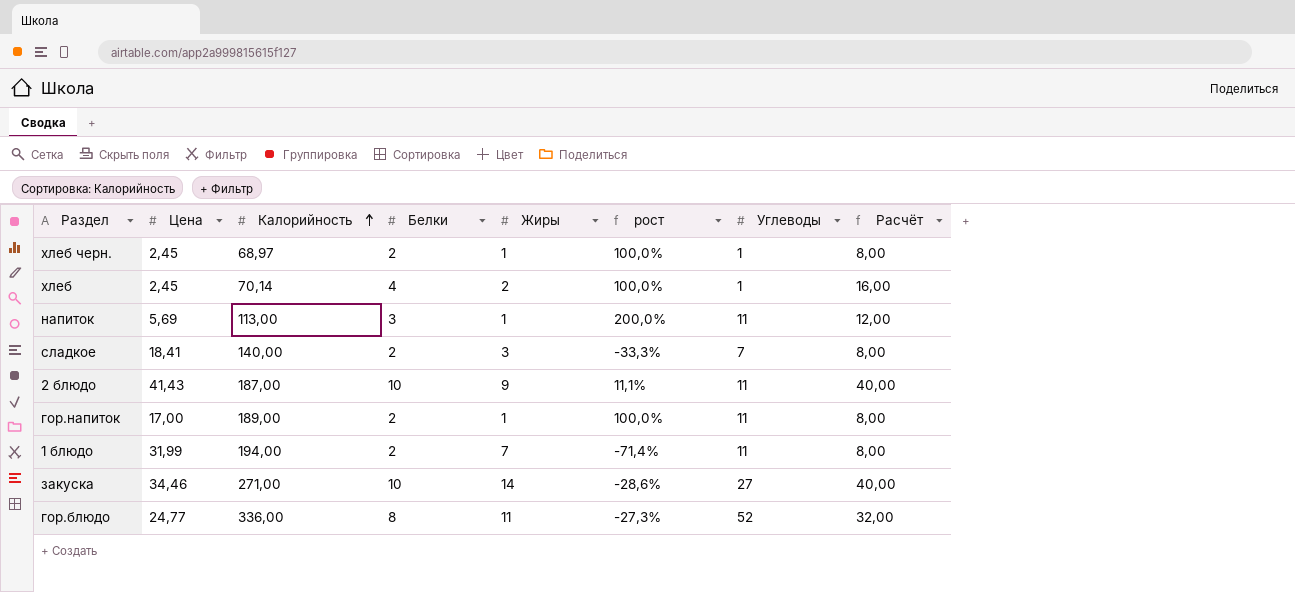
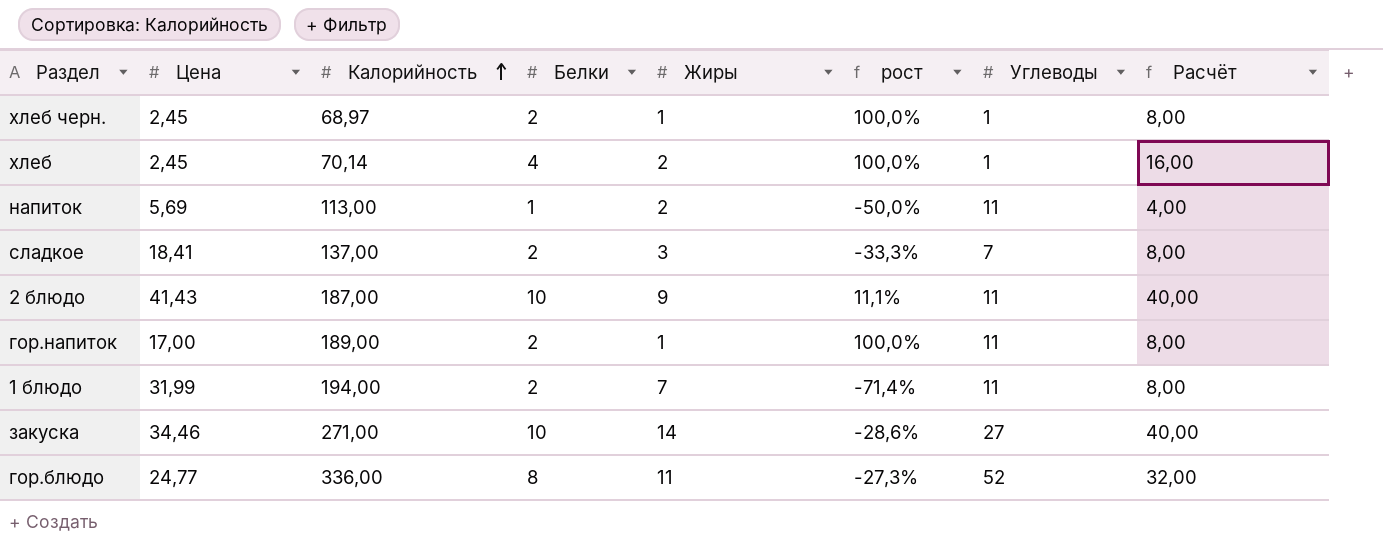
напиток | Белки: 3 -> 1
напиток | Жиры: 1 -> 2
напиток | рост: 200,0% -> -50,0%
напиток | Расчёт: 12,00 -> 4,00
сладкое | Калорийность: 140,00 -> 137,00

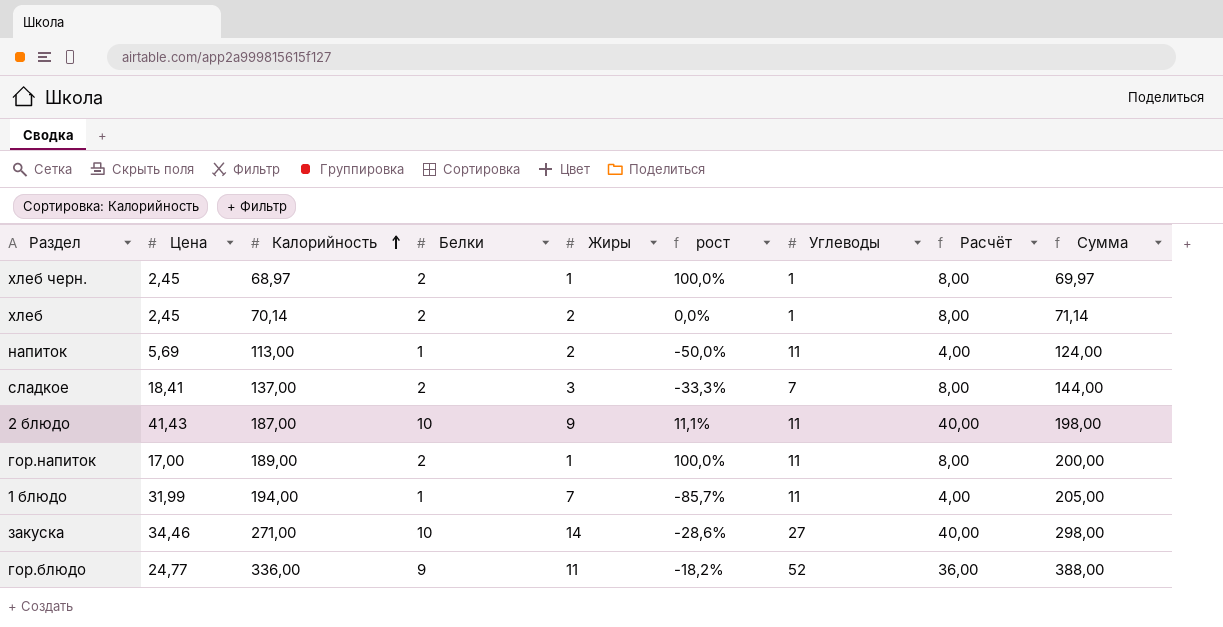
column Сумма | formula: none -> [Калорийность] + [Углеводы]
хлеб | Белки: 4 -> 2
хлеб | рост: 100,0% -> 0,0%
хлеб | Расчёт: 16,00 -> 8,00
1 блюдо | Белки: 2 -> 1
1 блюдо | рост: -71,4% -> -85,7%
1 блюдо | Расчёт: 8,00 -> 4,00
гор.блюдо | Белки: 8 -> 9
гор.блюдо | рост: -27,3% -> -18,2%
гор.блюдо | Расчёт: 32,00 -> 36,00

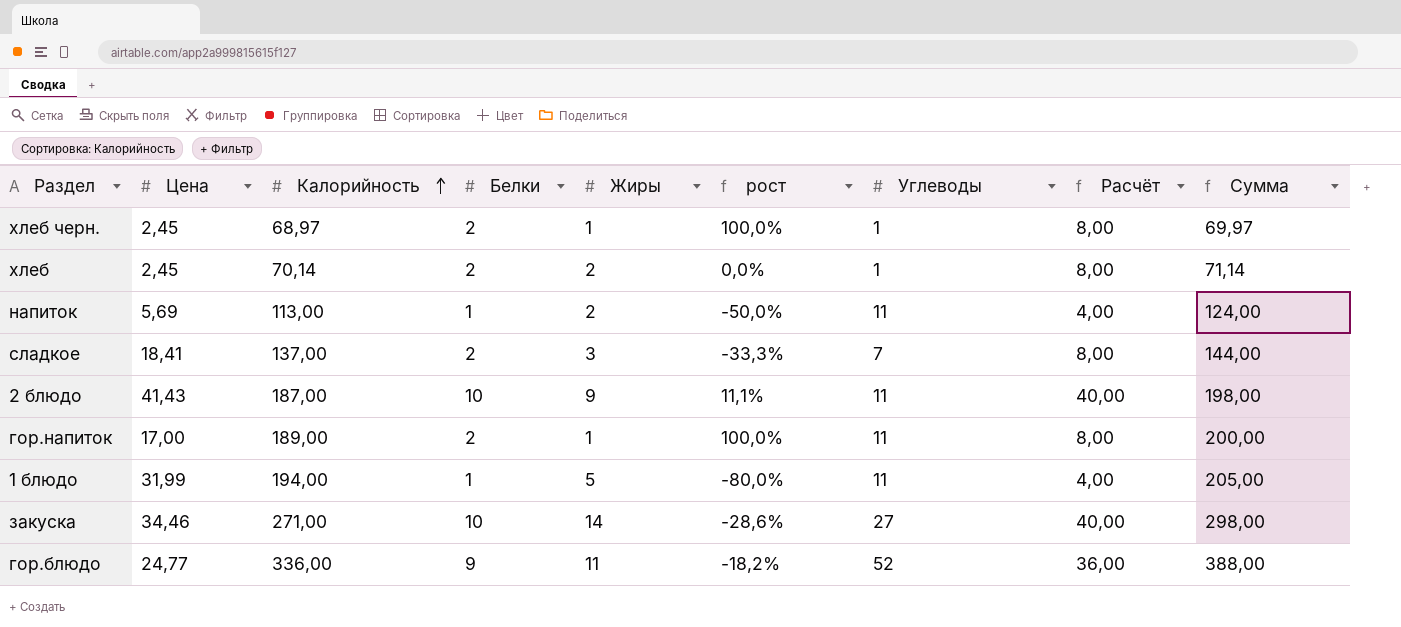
1 блюдо | Жиры: 7 -> 5
1 блюдо | рост: -85,7% -> -80,0%

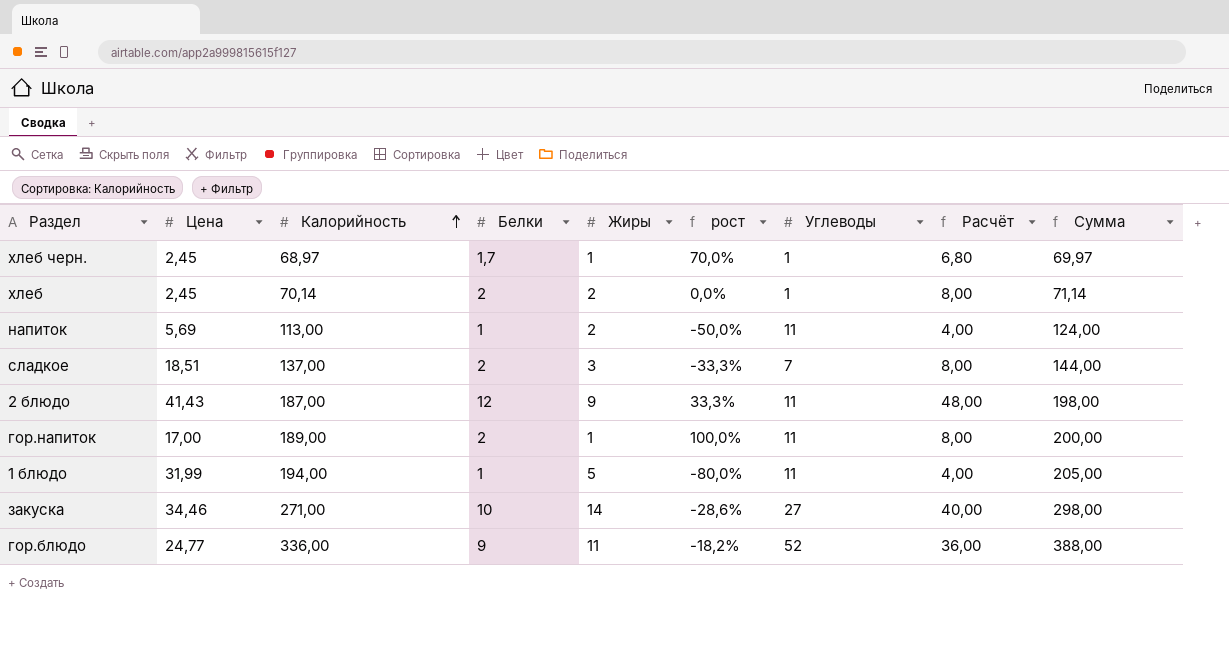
хлеб черн. | Белки: 2 -> 1,7
хлеб черн. | рост: 100,0% -> 70,0%
хлеб черн. | Расчёт: 8,00 -> 6,80
сладкое | Цена: 18,41 -> 18,51
2 блюдо | Белки: 10 -> 12
2 блюдо | рост: 11,1% -> 33,3%
2 блюдо | Расчёт: 40,00 -> 48,00

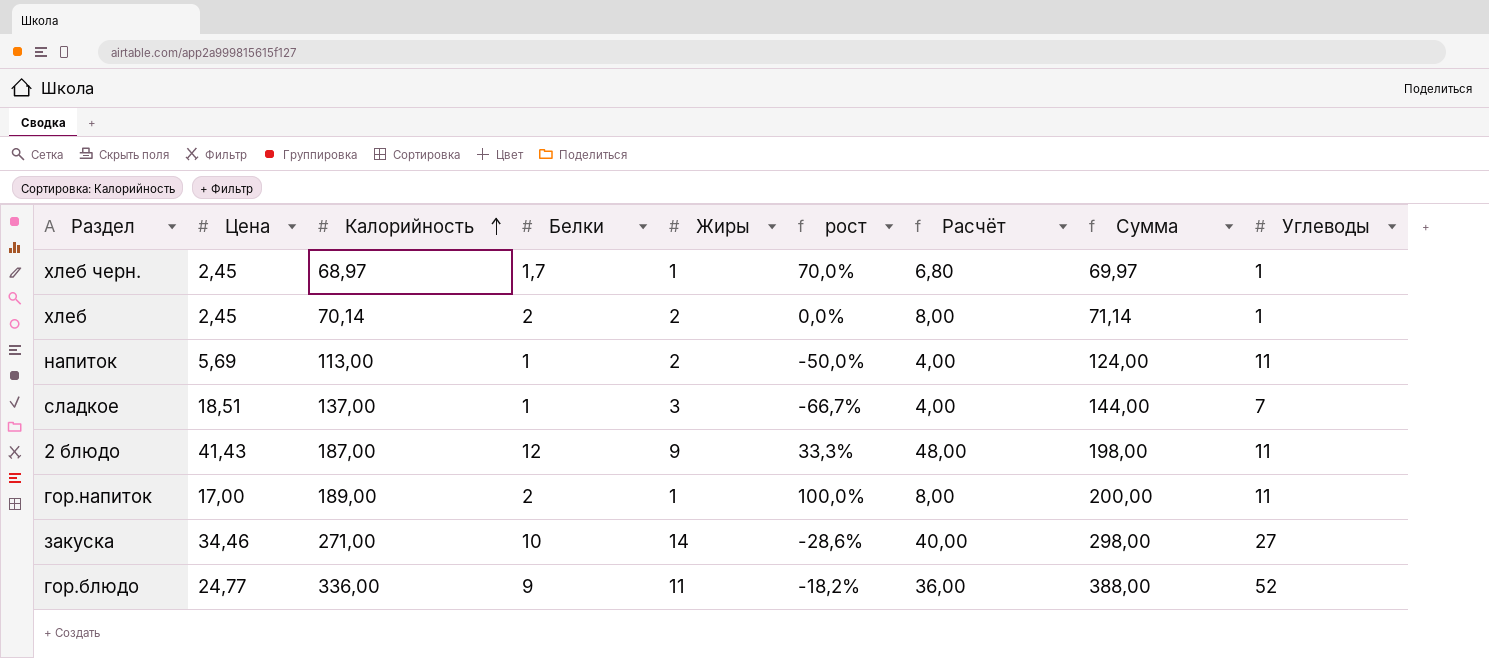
column Углеводы | position: 7 -> 9
row 1 блюдо: 31,99 | 194,00 | 1 | 5 | -80,0% | 11 | 4,00 | 205,00 -> none
сладкое | Белки: 2 -> 1
сладкое | рост: -33,3% -> -66,7%
сладкое | Расчёт: 8,00 -> 4,00

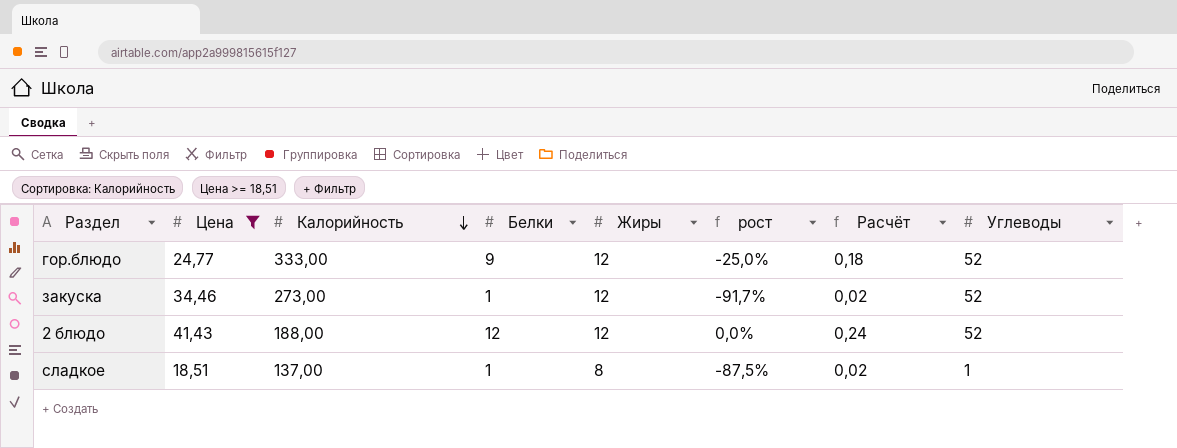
filter: none -> Цена >= 18,51
row order: Калорийность ascending -> Калорийность descending
column Сумма | formula: [Калорийность] + [Углеводы] -> none
column Расчёт | formula: [Белки] * 4 -> [Белки] * 0,02
гор.блюдо | Калорийность: 336,00 -> 333,00
гор.блюдо | Жиры: 11 -> 12
гор.блюдо | рост: -18,2% -> -25,0%
закуска | Калорийность: 271,00 -> 273,00
закуска | Белки: 10 -> 1
закуска | Жиры: 14 -> 12
закуска | рост: -28,6% -> -91,7%
закуска | Углеводы: 27 -> 52
2 блюдо | Калорийность: 187,00 -> 188,00
2 блюдо | Жиры: 9 -> 12
2 блюдо | рост: 33,3% -> 0,0%
2 блюдо | Углеводы: 11 -> 52
сладкое | Жиры: 3 -> 8
сладкое | рост: -66,7% -> -87,5%
сладкое | Углеводы: 7 -> 1

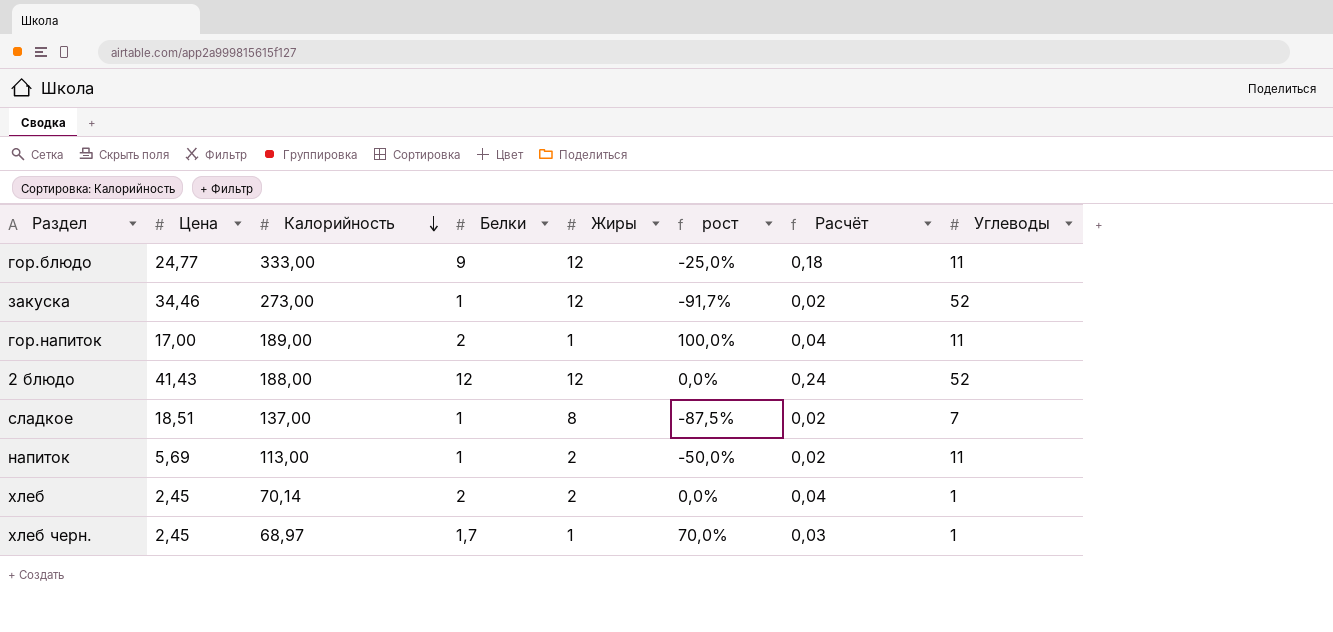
filter: Цена >= 18,51 -> none
гор.блюдо | Углеводы: 52 -> 11
сладкое | Углеводы: 1 -> 7

